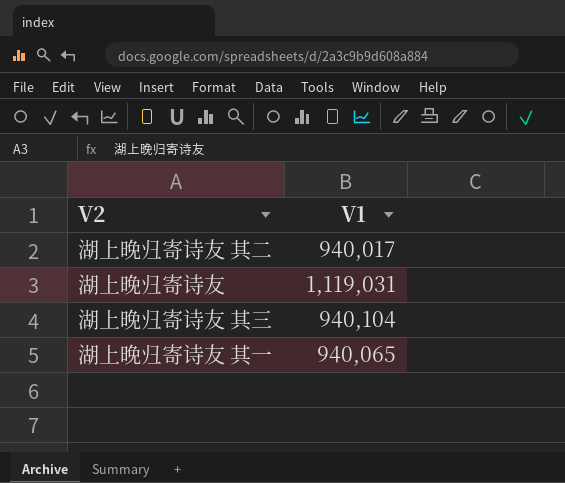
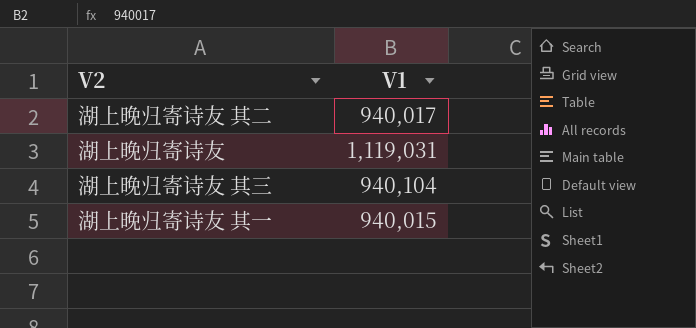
湖上晚归寄诗友 其一 | V1: 940,065 -> 940,015

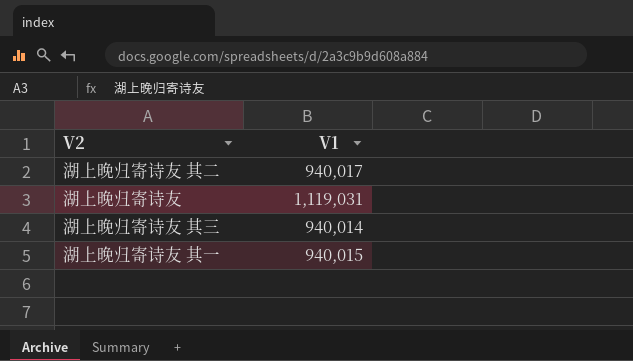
湖上晚归寄诗友 其三 | V1: 940,104 -> 940,014

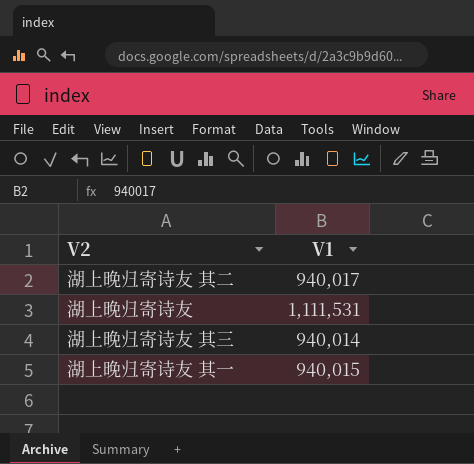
湖上晚归寄诗友 | V1: 1,119,031 -> 1,111,531

